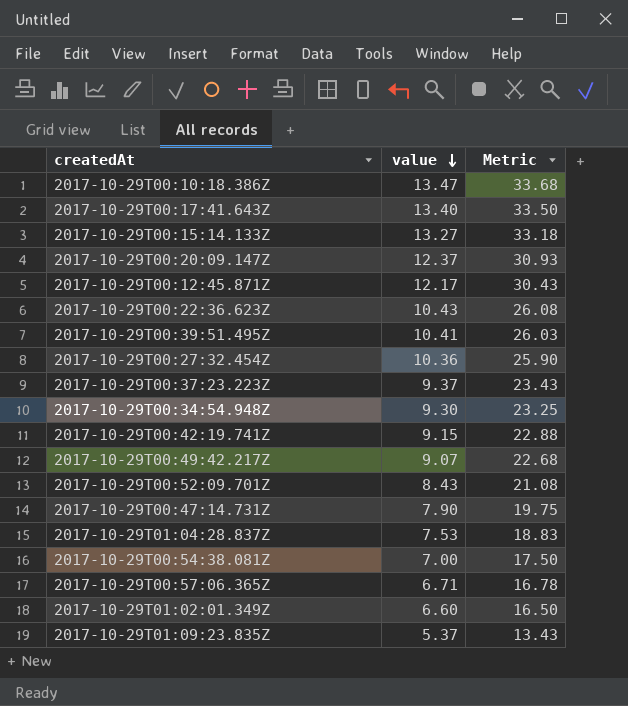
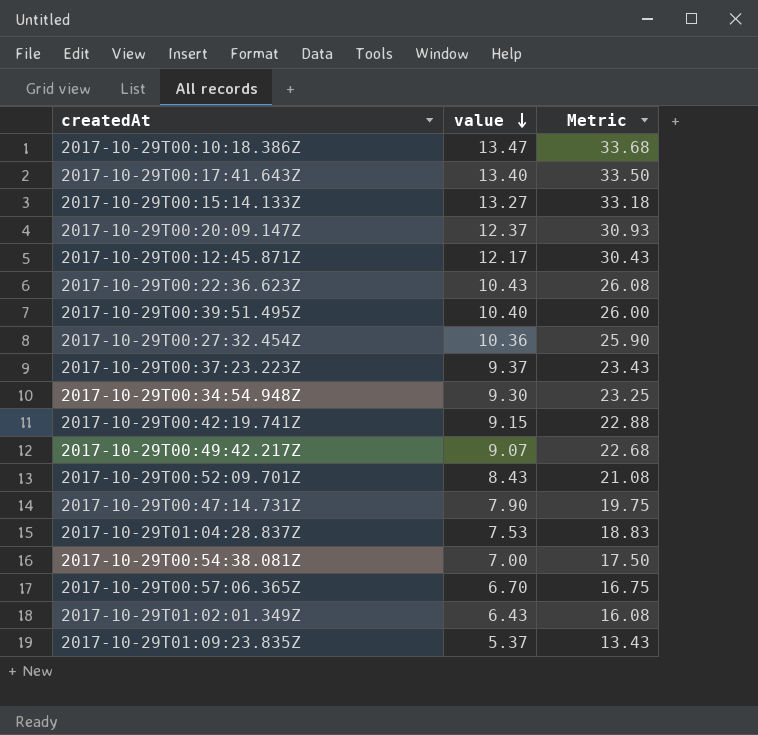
2017-10-29T00:39:51.495Z | value: 10.41 -> 10.40
2017-10-29T00:39:51.495Z | Metric: 26.03 -> 26.00
2017-10-29T00:57:06.365Z | value: 6.71 -> 6.70
2017-10-29T00:57:06.365Z | Metric: 16.78 -> 16.75
2017-10-29T01:02:01.349Z | value: 6.60 -> 6.43
2017-10-29T01:02:01.349Z | Metric: 16.50 -> 16.08

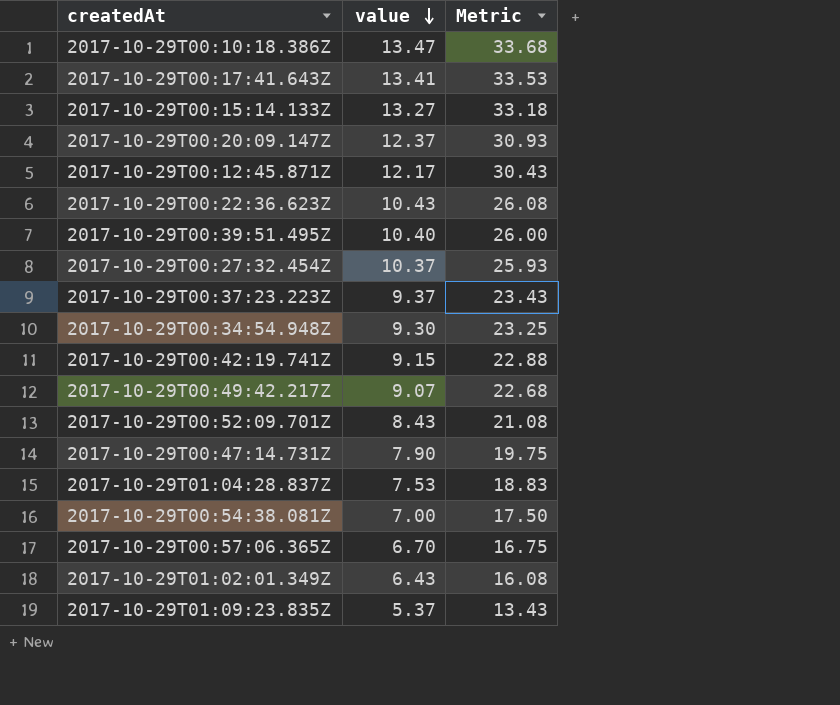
2017-10-29T00:17:41.643Z | value: 13.40 -> 13.41
2017-10-29T00:17:41.643Z | Metric: 33.50 -> 33.53
2017-10-29T00:27:32.454Z | value: 10.36 -> 10.37
2017-10-29T00:27:32.454Z | Metric: 25.90 -> 25.93

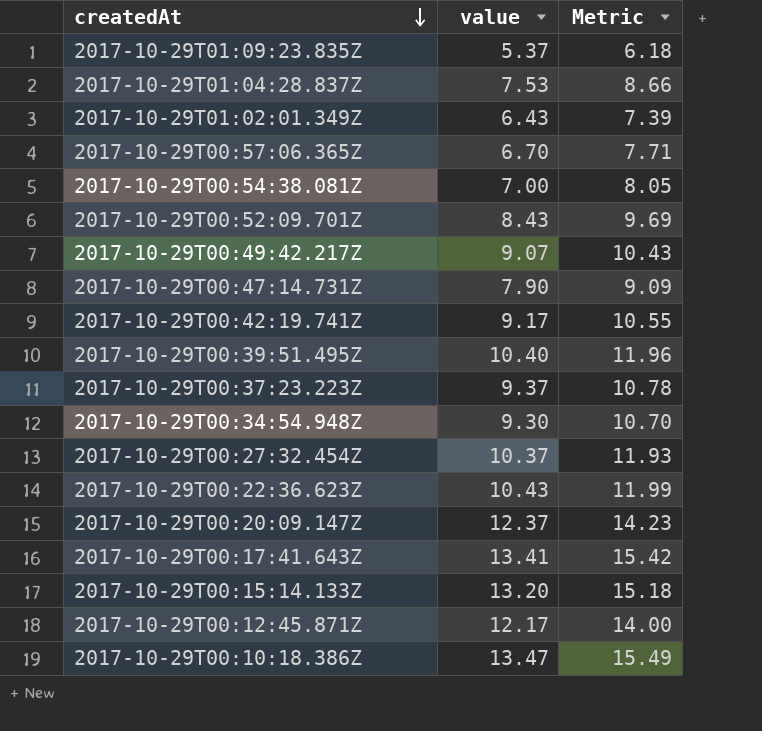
row order: value descending -> createdAt descending
column Metric | formula: [value] * 2.5 -> [value] * 1.15
2017-10-29T00:42:19.741Z | value: 9.15 -> 9.17
2017-10-29T00:15:14.133Z | value: 13.27 -> 13.20

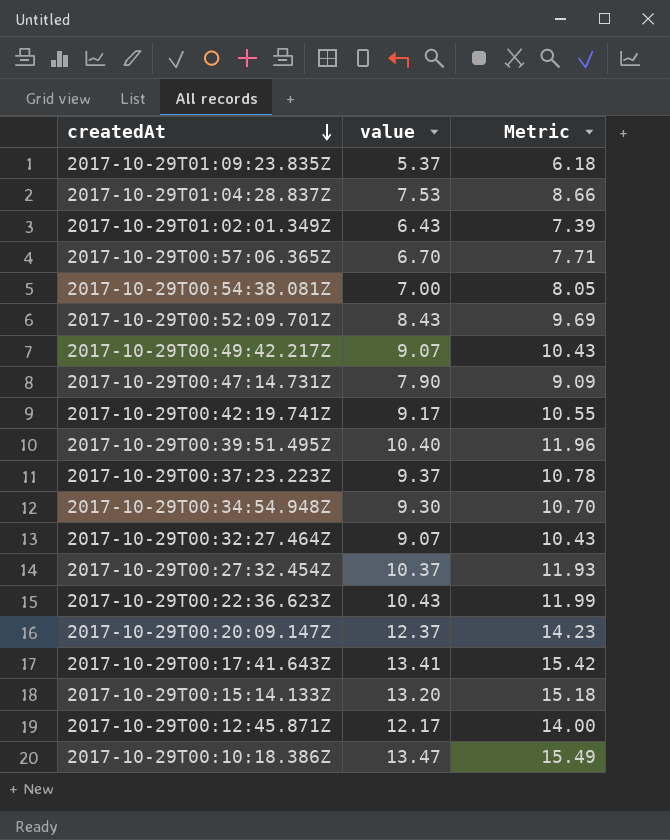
row 2017-10-29T00:32:27.464Z: none -> 9.07 | 10.43

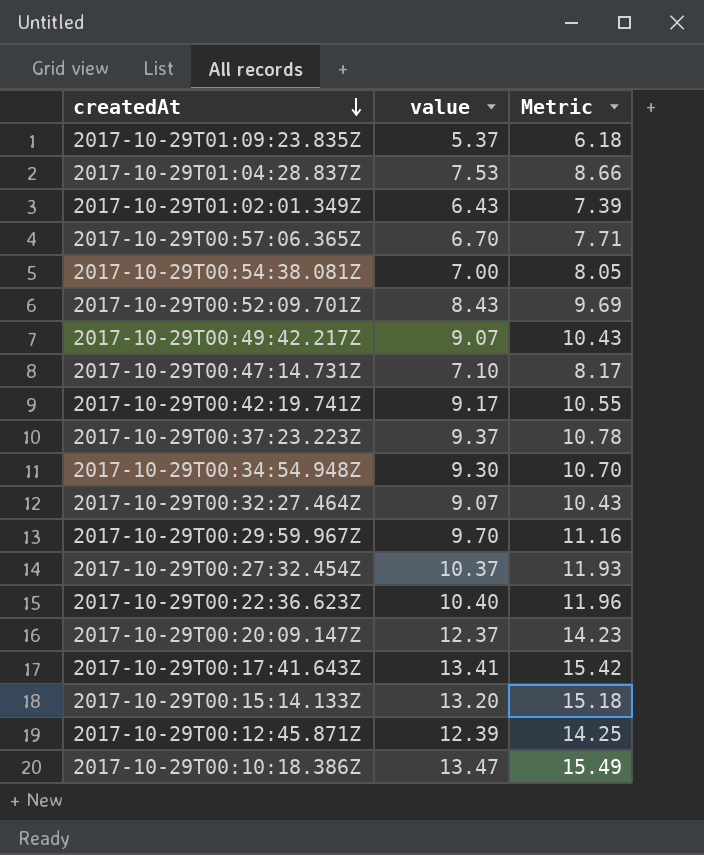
row 2017-10-29T00:39:51.495Z: 10.40 | 11.96 -> none
2017-10-29T00:47:14.731Z | value: 7.90 -> 7.10
2017-10-29T00:47:14.731Z | Metric: 9.09 -> 8.17
row 2017-10-29T00:29:59.967Z: none -> 9.70 | 11.16
2017-10-29T00:22:36.623Z | value: 10.43 -> 10.40
2017-10-29T00:22:36.623Z | Metric: 11.99 -> 11.96
2017-10-29T00:12:45.871Z | value: 12.17 -> 12.39
2017-10-29T00:12:45.871Z | Metric: 14.00 -> 14.25

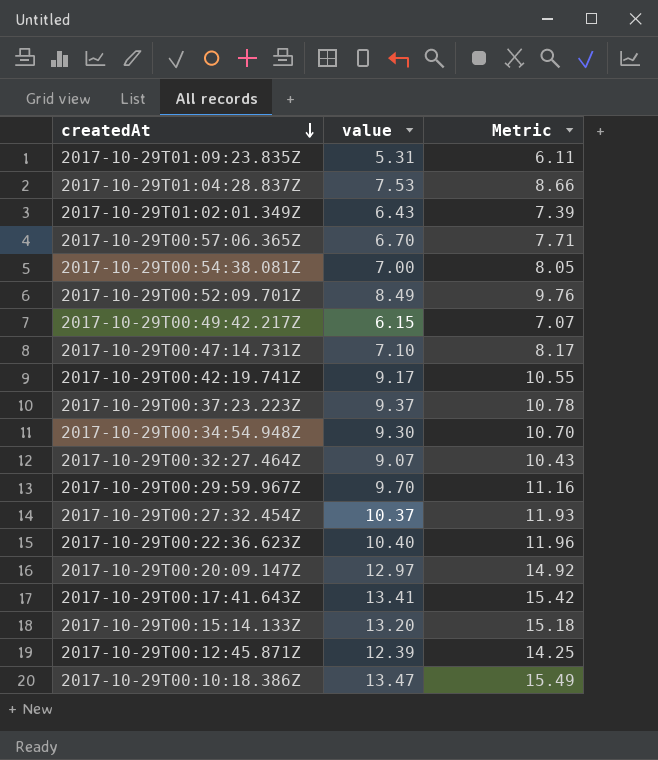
2017-10-29T01:09:23.835Z | value: 5.37 -> 5.31
2017-10-29T01:09:23.835Z | Metric: 6.18 -> 6.11
2017-10-29T00:52:09.701Z | value: 8.43 -> 8.49
2017-10-29T00:52:09.701Z | Metric: 9.69 -> 9.76
2017-10-29T00:49:42.217Z | value: 9.07 -> 6.15
2017-10-29T00:49:42.217Z | Metric: 10.43 -> 7.07
2017-10-29T00:20:09.147Z | value: 12.37 -> 12.97
2017-10-29T00:20:09.147Z | Metric: 14.23 -> 14.92

